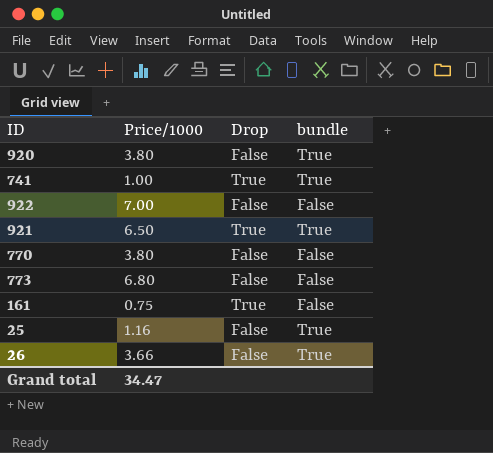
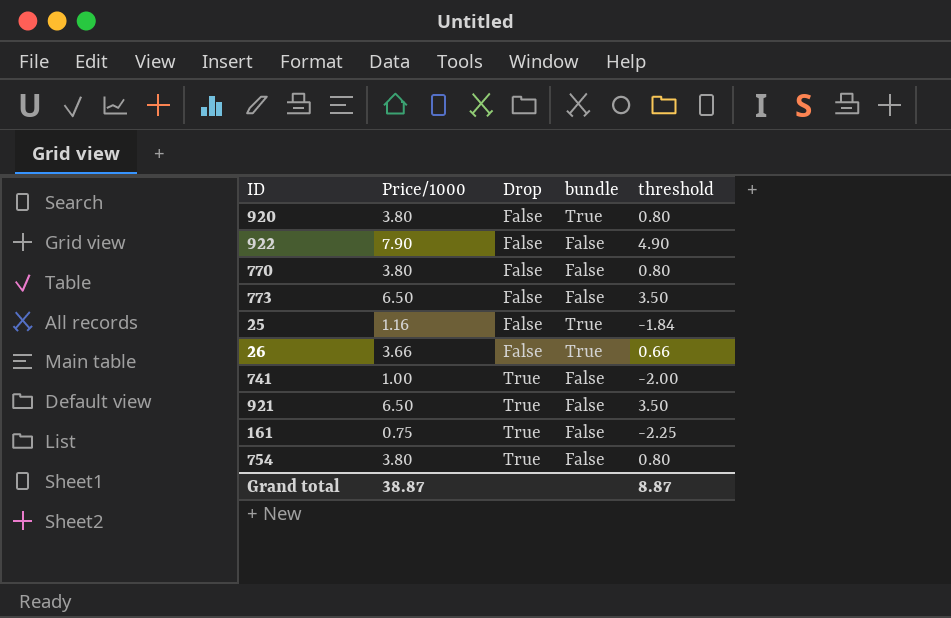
row order: none -> Drop ascending
column threshold | formula: none -> [Price/1000] - 3
922 | Price/1000: 7.00 -> 7.90
773 | Price/1000: 6.80 -> 6.50
741 | bundle: True -> False
921 | bundle: True -> False
row 754: none -> 3.80 | True | False | 0.80
Grand total | Price/1000: 34.47 -> 38.87

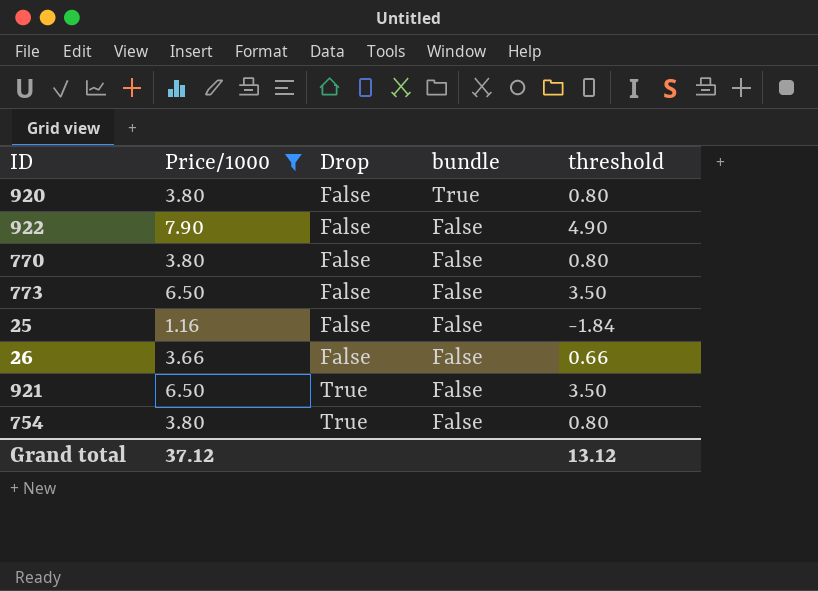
filter: none -> Price/1000 >= 1.16
25 | bundle: True -> False
26 | bundle: True -> False
Grand total | Price/1000: 38.87 -> 37.12
Grand total | threshold: 8.87 -> 13.12

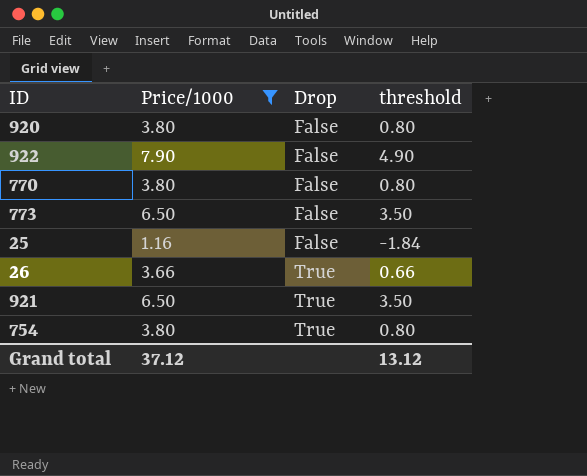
column bundle | position: 4 -> none
26 | Drop: False -> True

